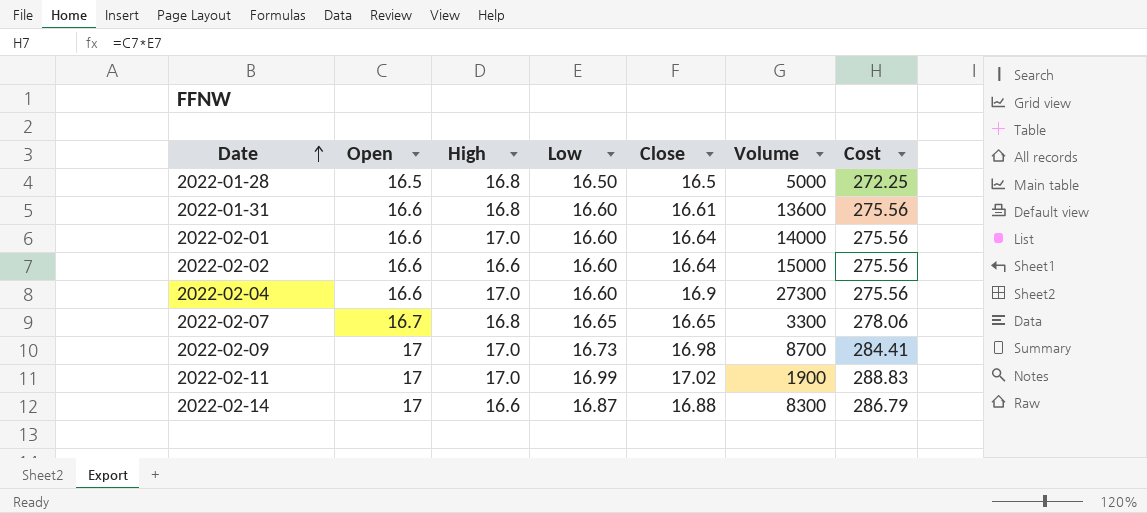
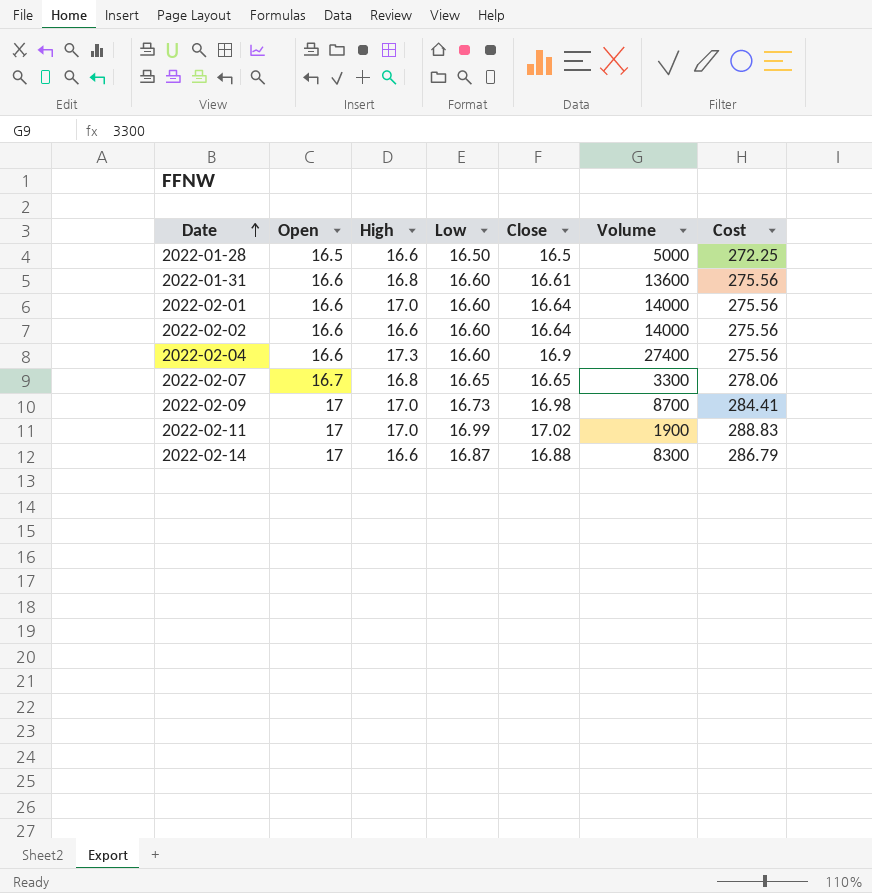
2022-01-28 | High: 16.8 -> 16.6
2022-02-02 | Volume: 15000 -> 14000
2022-02-04 | High: 17.0 -> 17.3
2022-02-04 | Volume: 27300 -> 27400

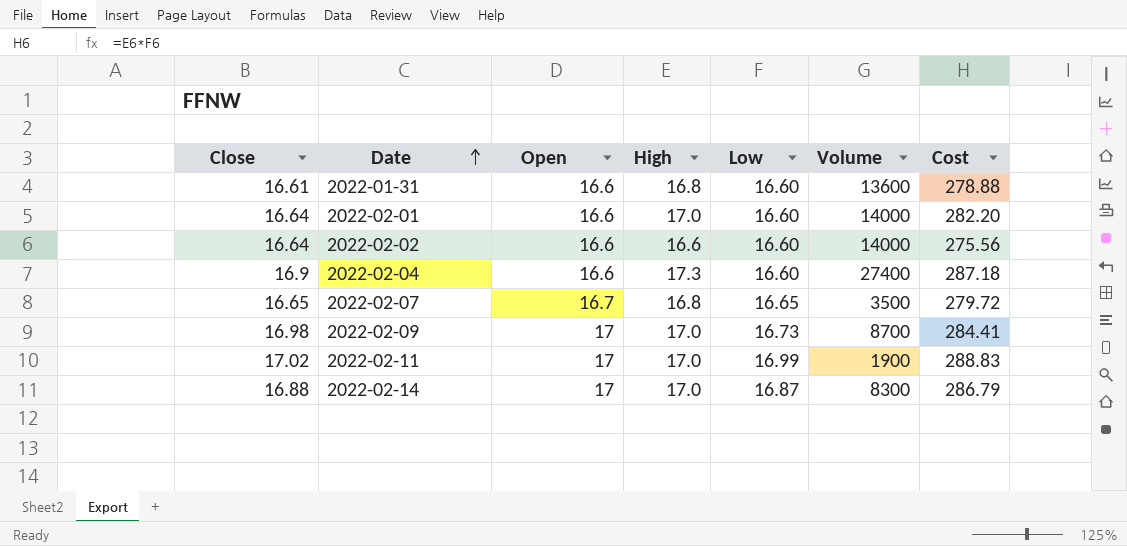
column Close | position: 5 -> 1
column Cost | formula: [Open] * [Low] -> [High] * [Low]
row 2022-01-28: 16.5 | 16.6 | 16.50 | 16.5 | 5000 | 272.25 -> none
2022-02-07 | Volume: 3300 -> 3500
2022-02-14 | High: 16.6 -> 17.0

